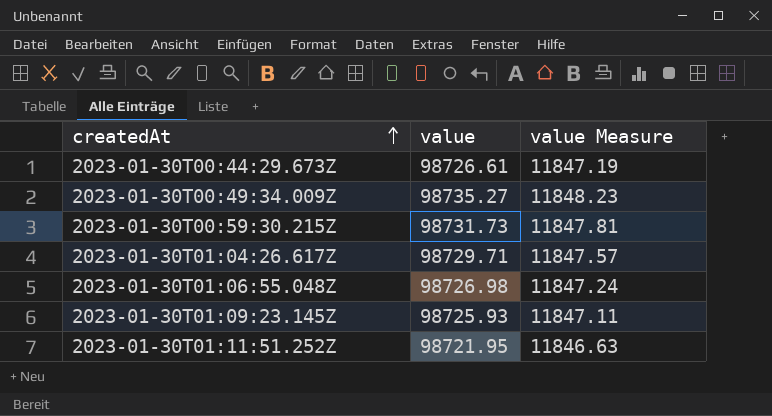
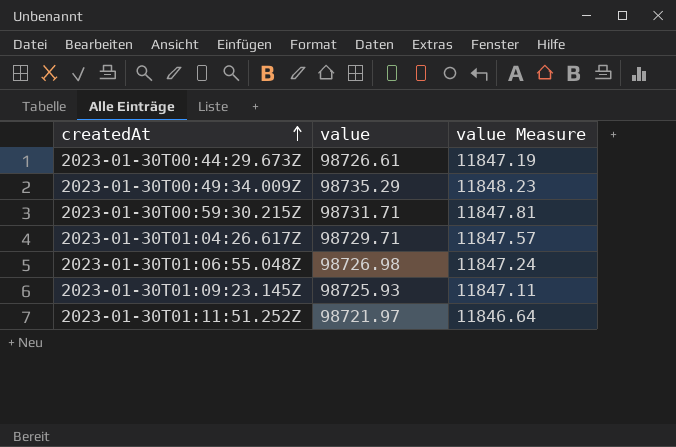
2023-01-30T00:49:34.009Z | value: 98735.27 -> 98735.29
2023-01-30T00:59:30.215Z | value: 98731.73 -> 98731.71
2023-01-30T01:11:51.252Z | value: 98721.95 -> 98721.97
2023-01-30T01:11:51.252Z | value Measure: 11846.63 -> 11846.64

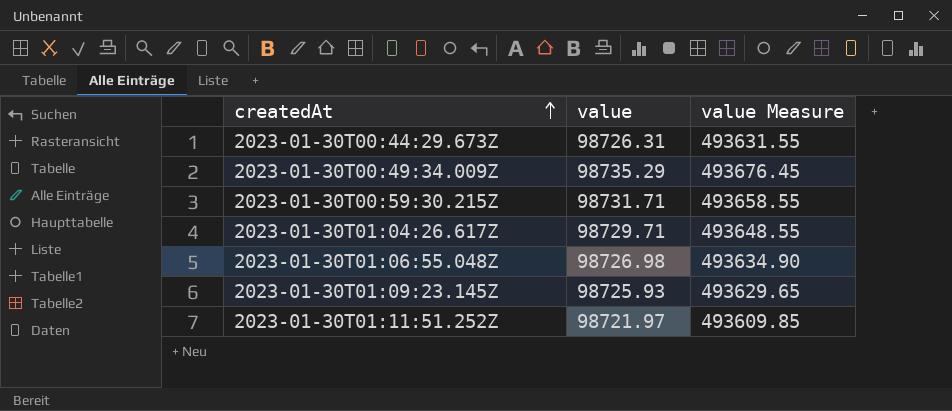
column value Measure | formula: [value] * 0.12 -> [value] * 5
2023-01-30T00:44:29.673Z | value: 98726.61 -> 98726.31

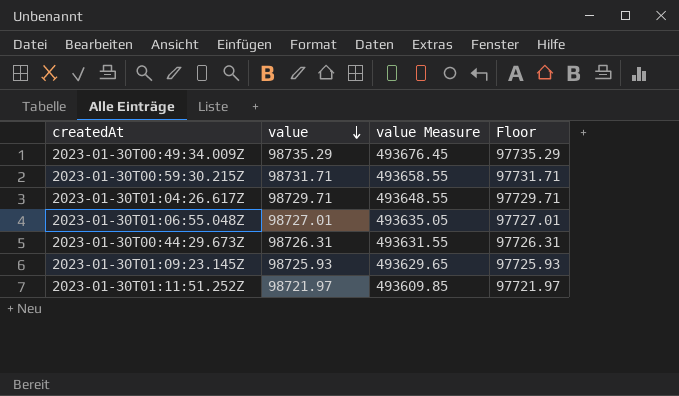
row order: createdAt ascending -> value descending
column Floor | formula: none -> [value] - 1000
2023-01-30T01:06:55.048Z | value: 98726.98 -> 98727.01
2023-01-30T01:06:55.048Z | value Measure: 493634.90 -> 493635.05

